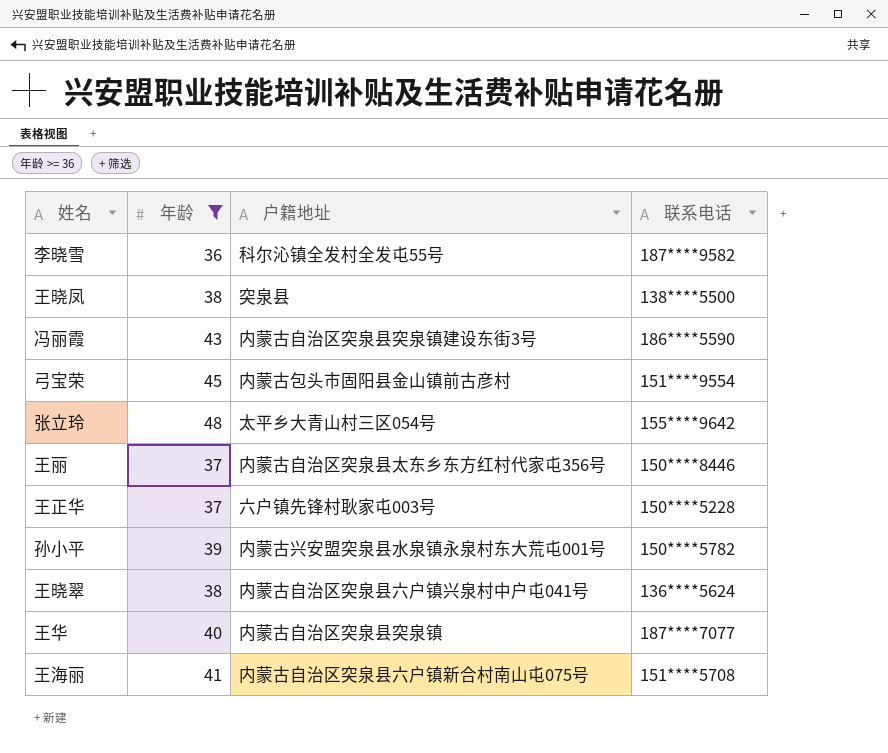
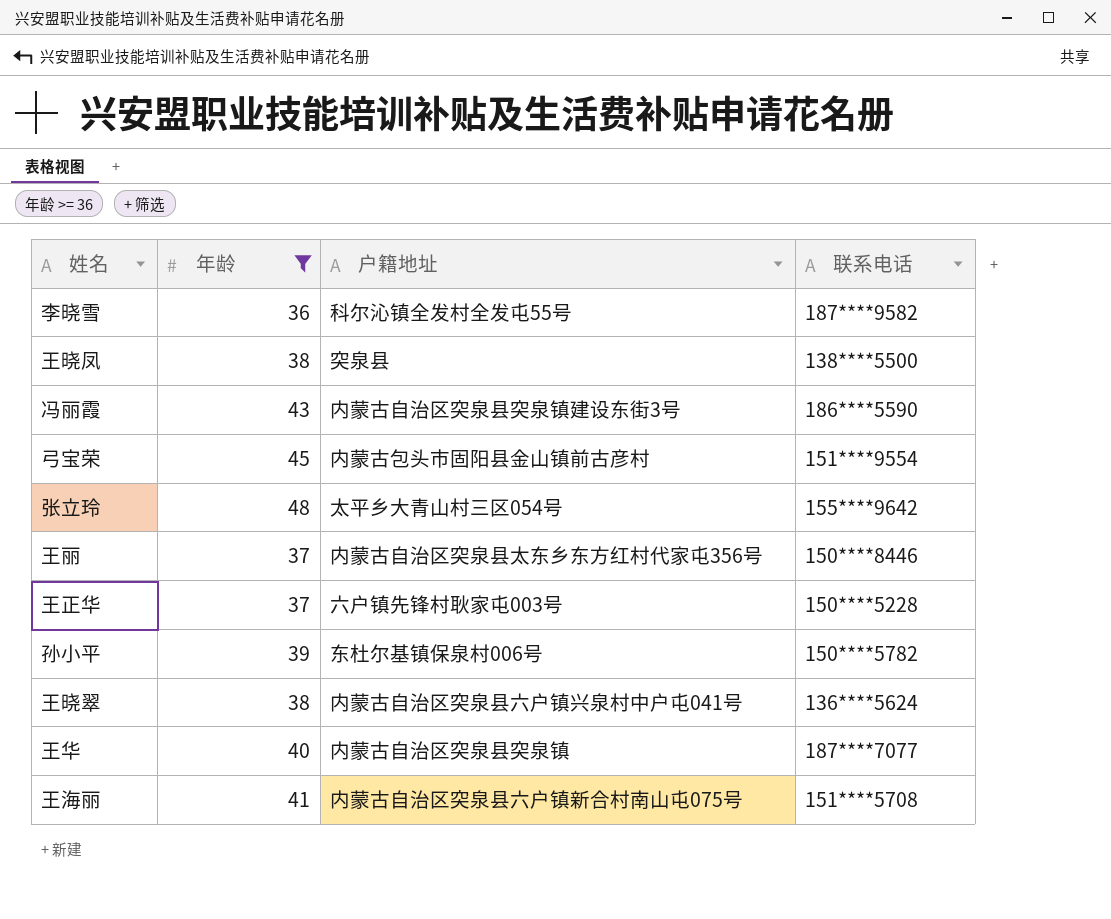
孙小平 | 户籍地址: 内蒙古兴安盟突泉县水泉镇永泉村东大荒屯001号 -> 东杜尔基镇保泉村006号

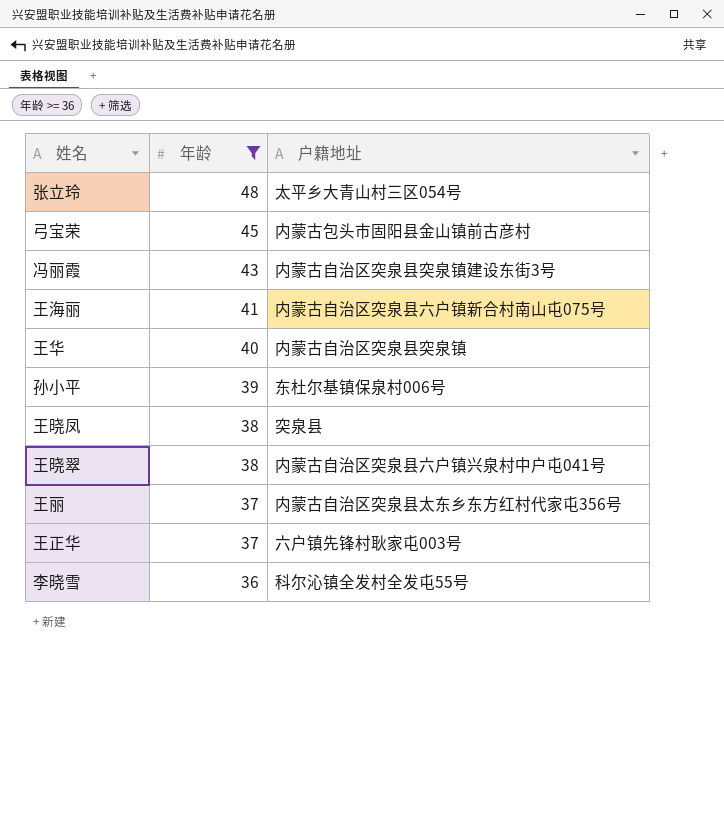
row order: none -> 年龄 descending
column 联系电话 | position: 4 -> none

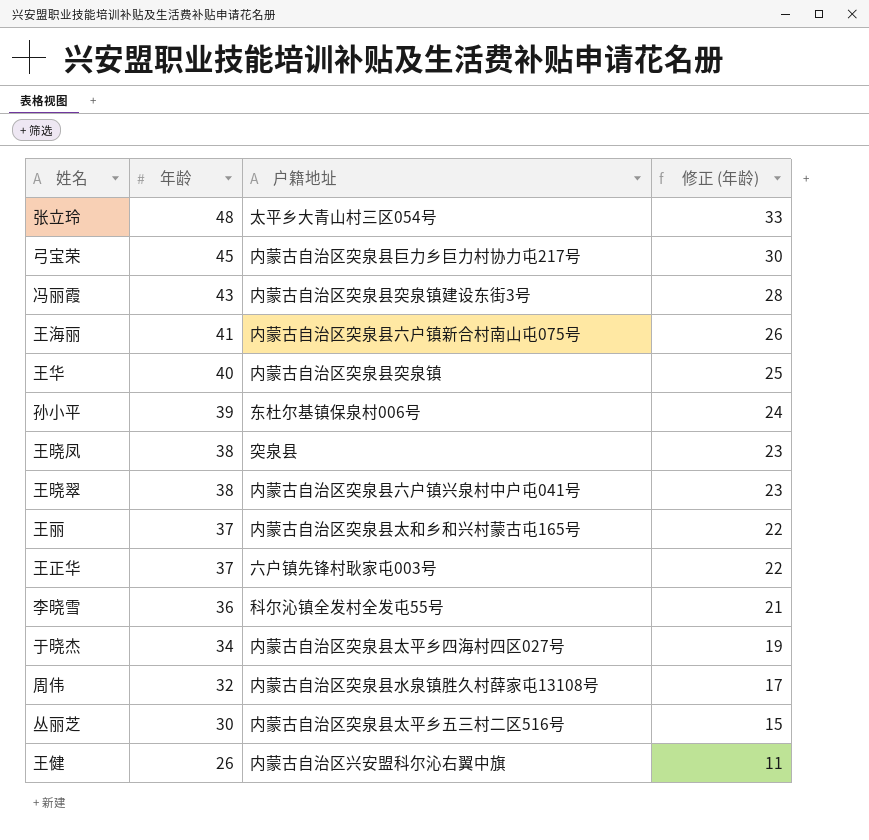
filter: 年龄 >= 36 -> none
column 修正 (年龄) | formula: none -> [年龄] - 15
弓宝荣 | 户籍地址: 内蒙古包头市固阳县金山镇前古彦村 -> 内蒙古自治区突泉县巨力乡巨力村协力屯217号
王丽 | 户籍地址: 内蒙古自治区突泉县太东乡东方红村代家屯356号 -> 内蒙古自治区突泉县太和乡和兴村蒙古屯165号

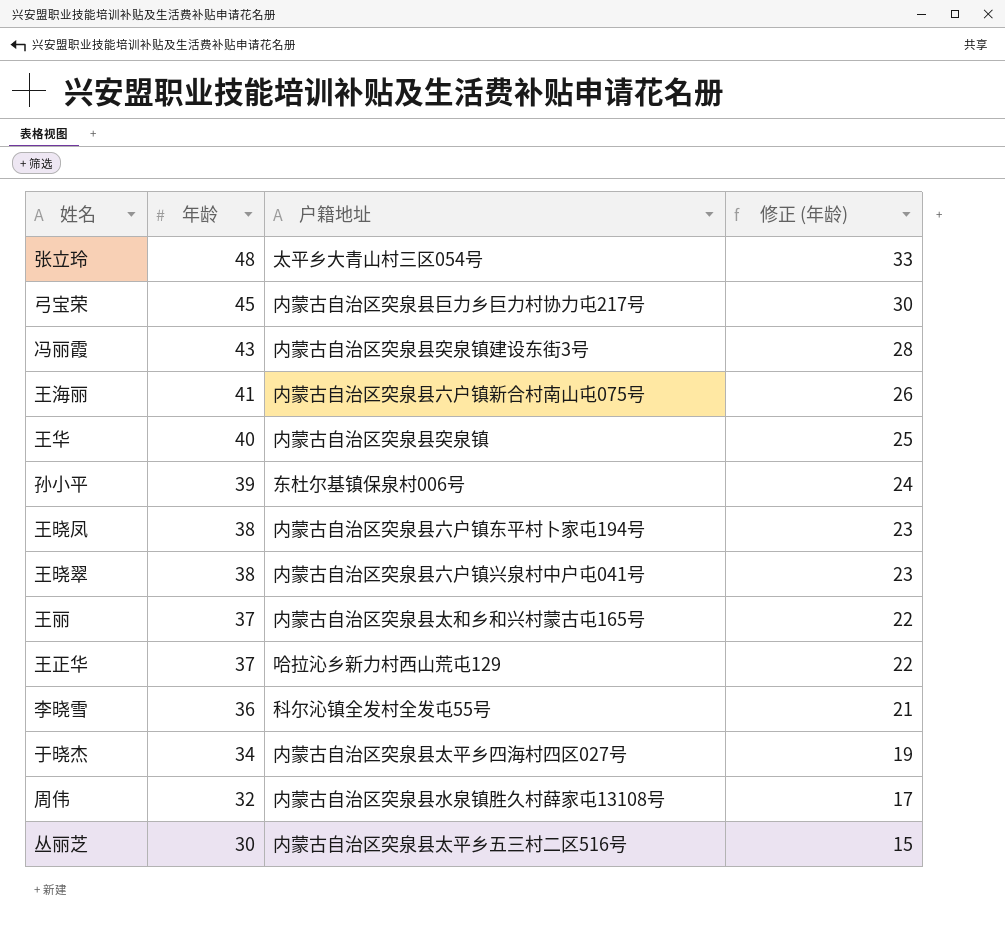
row 王健: 26 | 内蒙古自治区兴安盟科尔沁右翼中旗 | 11 -> none
王晓凤 | 户籍地址: 突泉县 -> 内蒙古自治区突泉县六户镇东平村卜家屯194号
王正华 | 户籍地址: 六户镇先锋村耿家屯003号 -> 哈拉沁乡新力村西山荒屯129

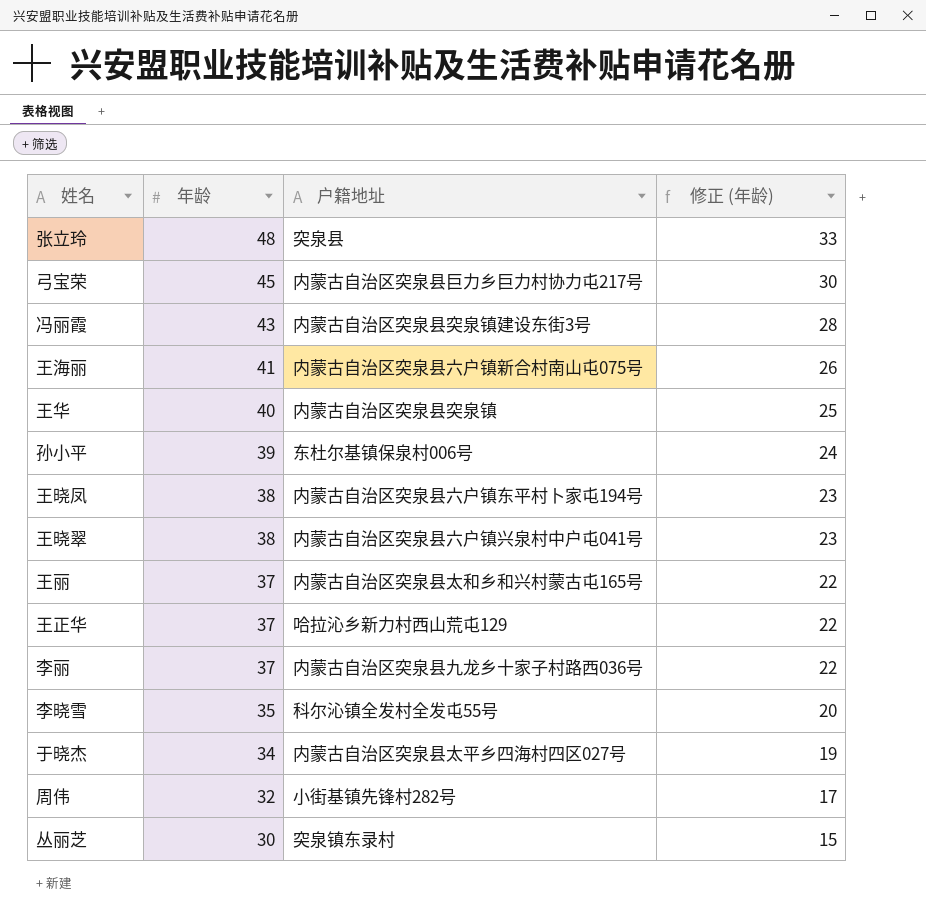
张立玲 | 户籍地址: 太平乡大青山村三区054号 -> 突泉县
row 李丽: none -> 37 | 内蒙古自治区突泉县九龙乡十家子村路西036号 | 22
李晓雪 | 年龄: 36 -> 35
李晓雪 | 修正 (年龄): 21 -> 20
周伟 | 户籍地址: 内蒙古自治区突泉县水泉镇胜久村薛家屯13108号 -> 小街基镇先锋村282号
丛丽芝 | 户籍地址: 内蒙古自治区突泉县太平乡五三村二区516号 -> 突泉镇东录村

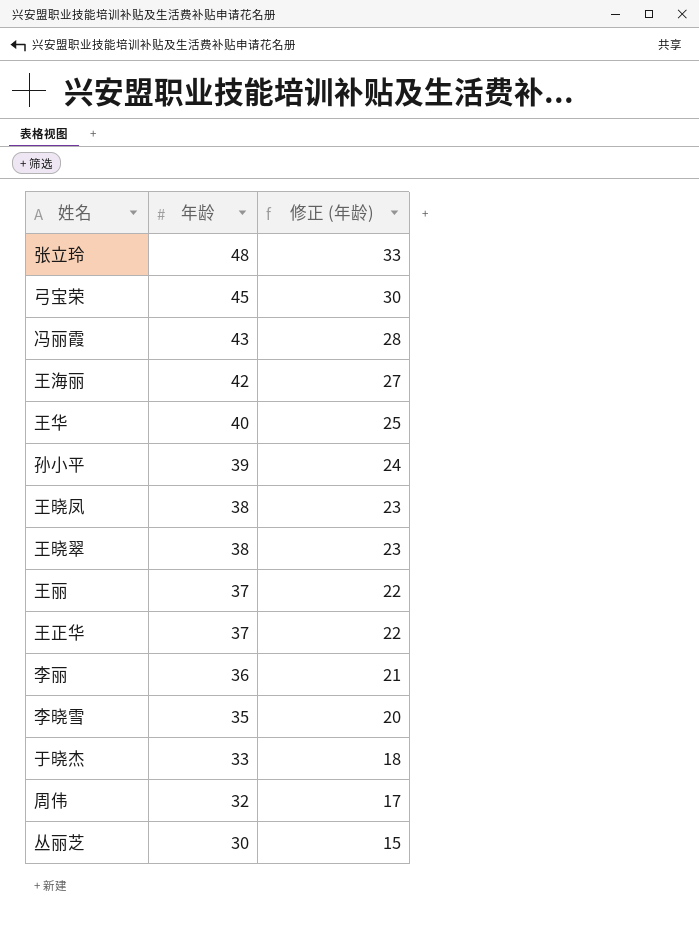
column 户籍地址 | position: 3 -> none
王海丽 | 年龄: 41 -> 42
王海丽 | 修正 (年龄): 26 -> 27
李丽 | 年龄: 37 -> 36
李丽 | 修正 (年龄): 22 -> 21
于晓杰 | 年龄: 34 -> 33
于晓杰 | 修正 (年龄): 19 -> 18

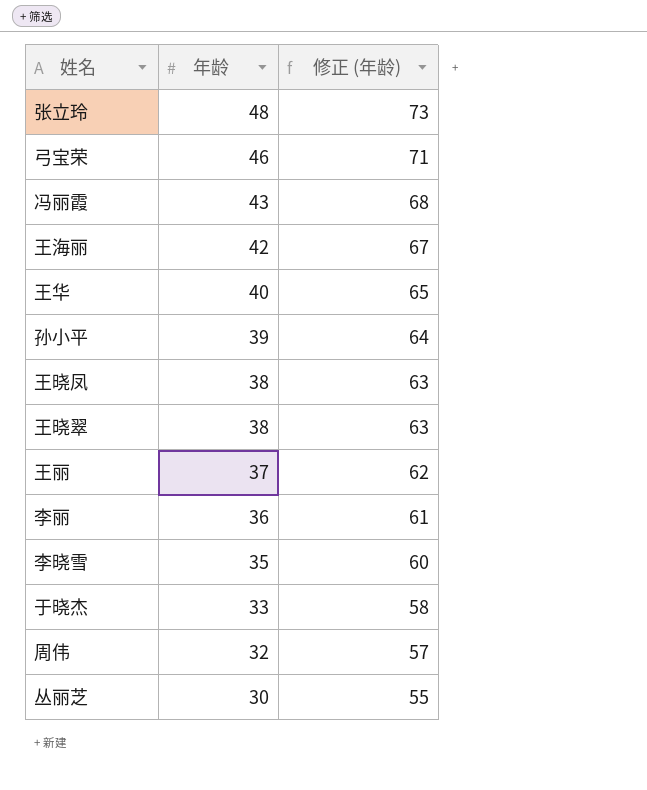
column 修正 (年龄) | formula: [年龄] - 15 -> [年龄] + 25
row 王正华: 37 | 22 -> none
弓宝荣 | 年龄: 45 -> 46

